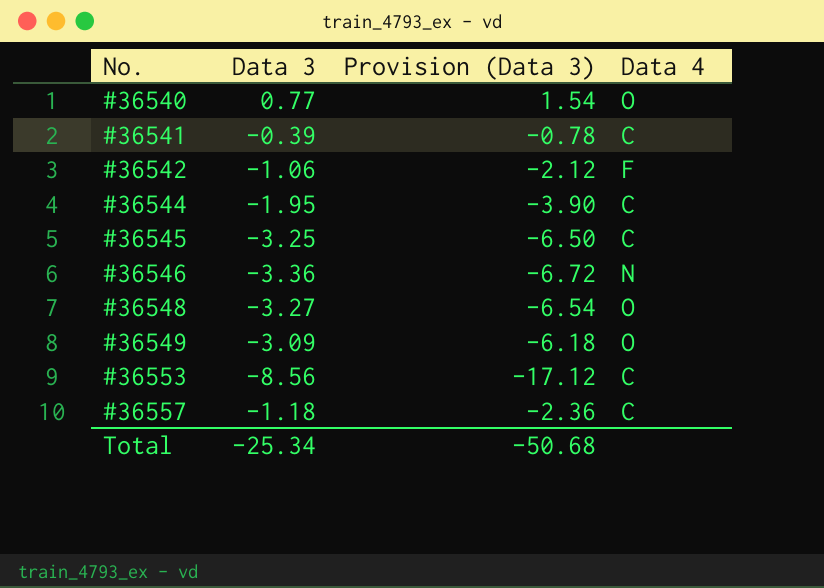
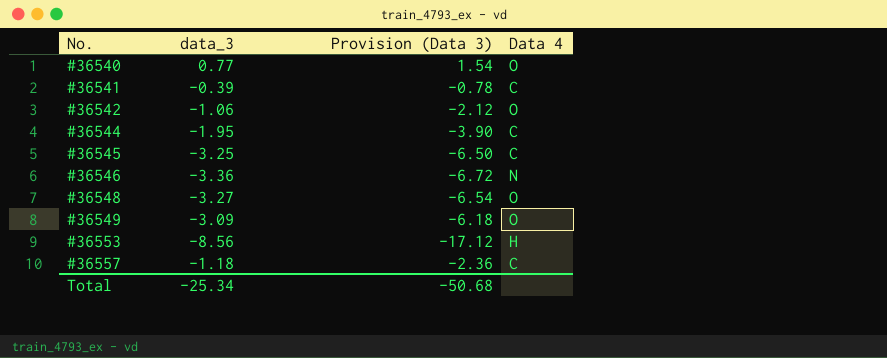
column name: Data 3 -> data_3
#36542 | Data 4: F -> O
#36553 | Data 4: C -> H

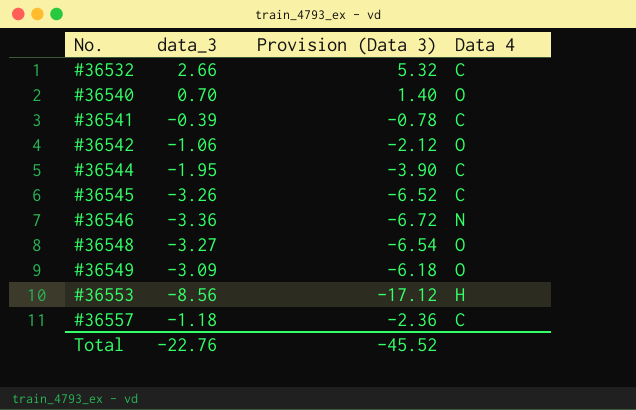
row #36532: none -> 2.66 | 5.32 | C
#36540 | data_3: 0.77 -> 0.70
#36540 | Provision (Data 3): 1.54 -> 1.40
#36545 | data_3: -3.25 -> -3.26
#36545 | Provision (Data 3): -6.50 -> -6.52
Total | data_3: -25.34 -> -22.76
Total | Provision (Data 3): -50.68 -> -45.52

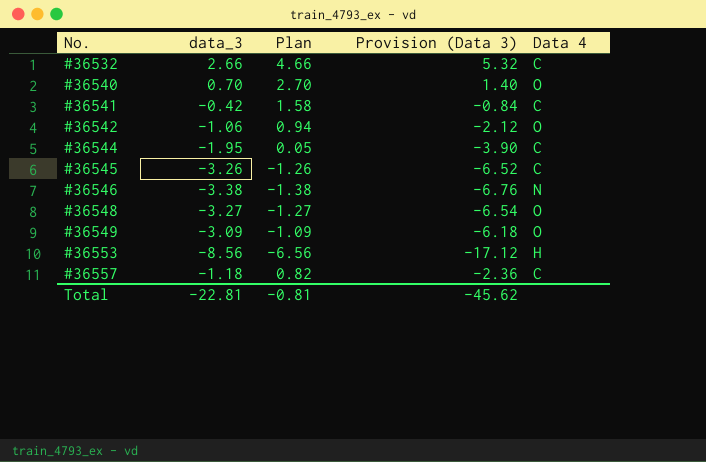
column Plan | formula: none -> [data_3] + 2
#36541 | data_3: -0.39 -> -0.42
#36541 | Provision (Data 3): -0.78 -> -0.84
#36546 | data_3: -3.36 -> -3.38
#36546 | Provision (Data 3): -6.72 -> -6.76
Total | data_3: -22.76 -> -22.81
Total | Provision (Data 3): -45.52 -> -45.62

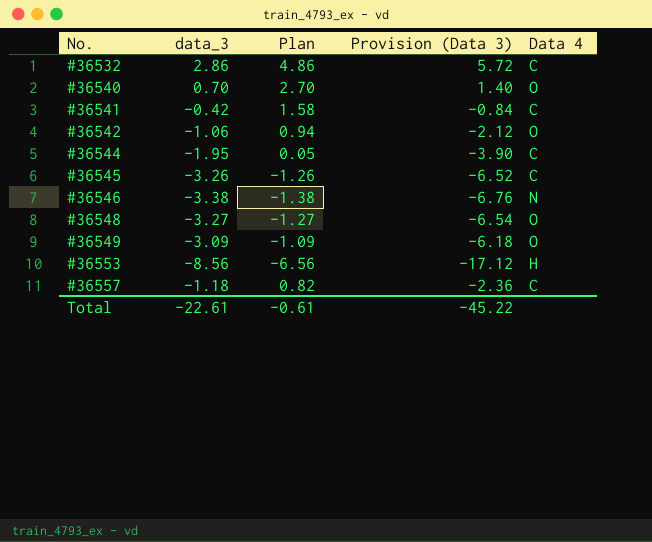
#36532 | data_3: 2.66 -> 2.86
#36532 | Plan: 4.66 -> 4.86
#36532 | Provision (Data 3): 5.32 -> 5.72
Total | data_3: -22.81 -> -22.61
Total | Plan: -0.81 -> -0.61
Total | Provision (Data 3): -45.62 -> -45.22

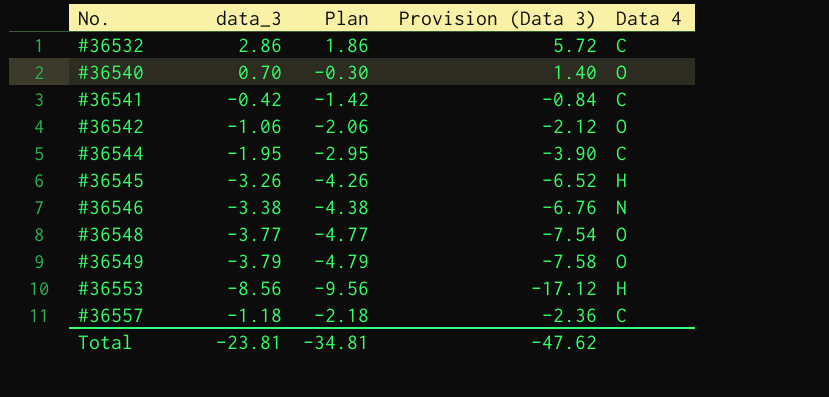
column Plan | formula: [data_3] + 2 -> [data_3] - 1
#36545 | Data 4: C -> H
#36548 | data_3: -3.27 -> -3.77
#36548 | Provision (Data 3): -6.54 -> -7.54
#36549 | data_3: -3.09 -> -3.79
#36549 | Provision (Data 3): -6.18 -> -7.58
Total | data_3: -22.61 -> -23.81
Total | Plan: -0.61 -> -34.81
Total | Provision (Data 3): -45.22 -> -47.62

